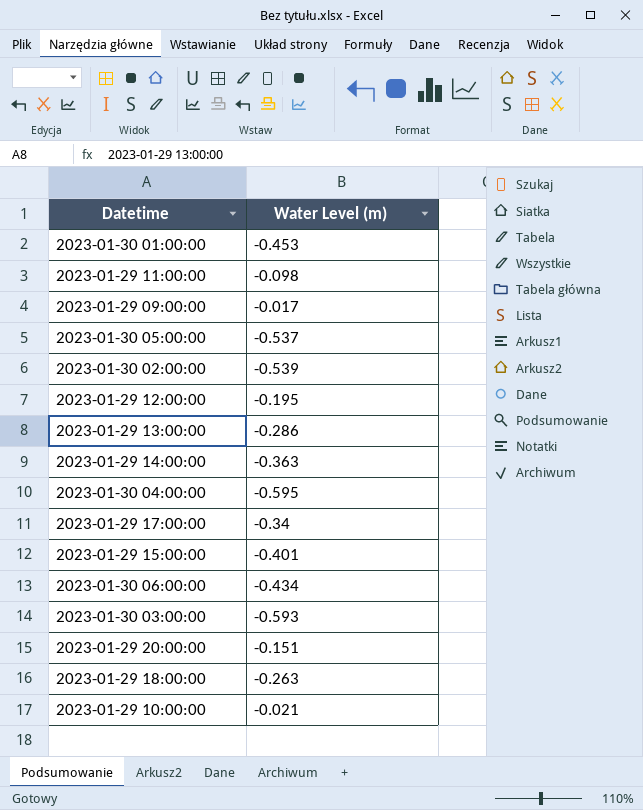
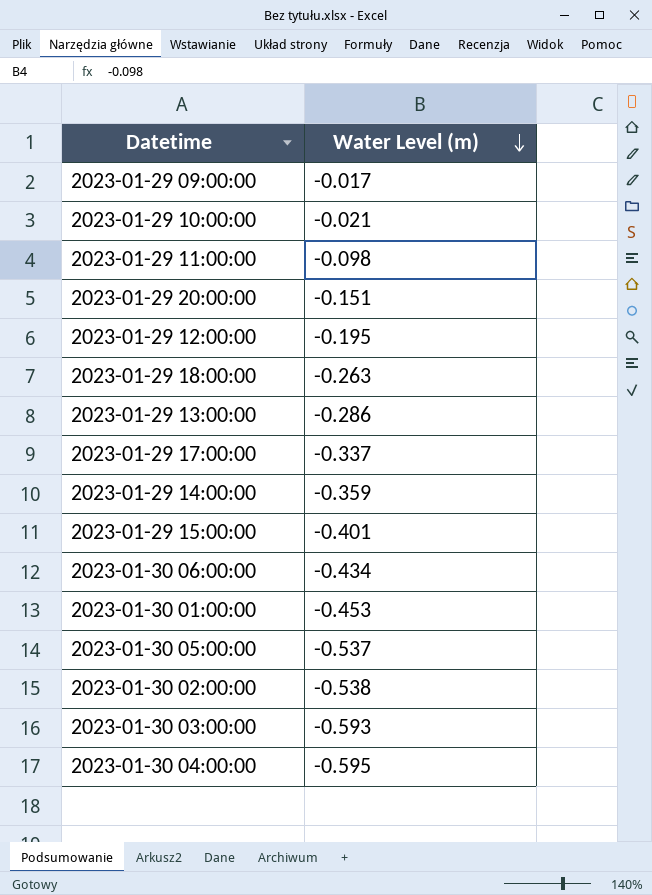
row order: none -> Water Level (m) descending
2023-01-29 17:00:00 | Water Level (m): -0.34 -> -0.337
2023-01-29 14:00:00 | Water Level (m): -0.363 -> -0.359
2023-01-30 02:00:00 | Water Level (m): -0.539 -> -0.538

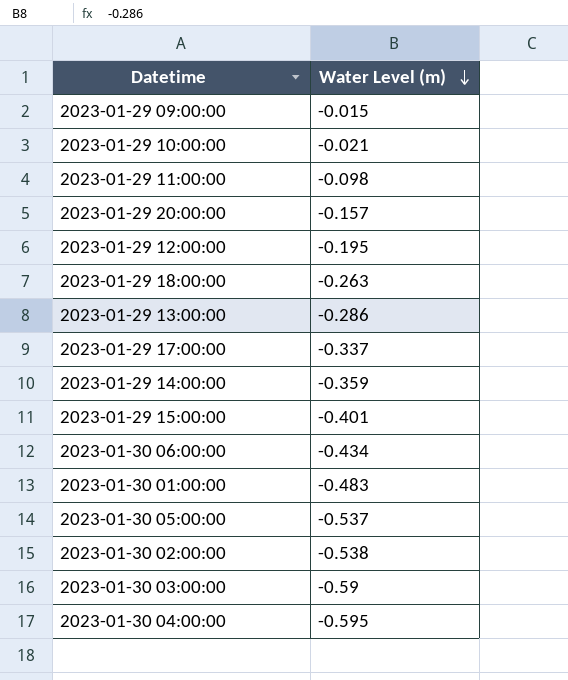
2023-01-29 09:00:00 | Water Level (m): -0.017 -> -0.015
2023-01-29 20:00:00 | Water Level (m): -0.151 -> -0.157
2023-01-30 01:00:00 | Water Level (m): -0.453 -> -0.483
2023-01-30 03:00:00 | Water Level (m): -0.593 -> -0.59

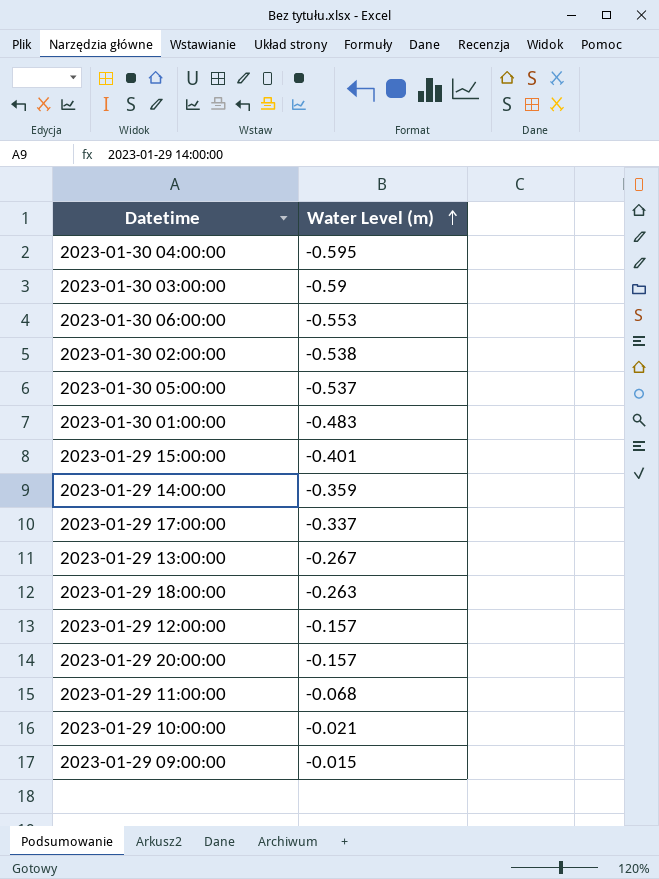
row order: Water Level (m) descending -> Water Level (m) ascending
2023-01-30 06:00:00 | Water Level (m): -0.434 -> -0.553
2023-01-29 13:00:00 | Water Level (m): -0.286 -> -0.267
2023-01-29 12:00:00 | Water Level (m): -0.195 -> -0.157
2023-01-29 11:00:00 | Water Level (m): -0.098 -> -0.068

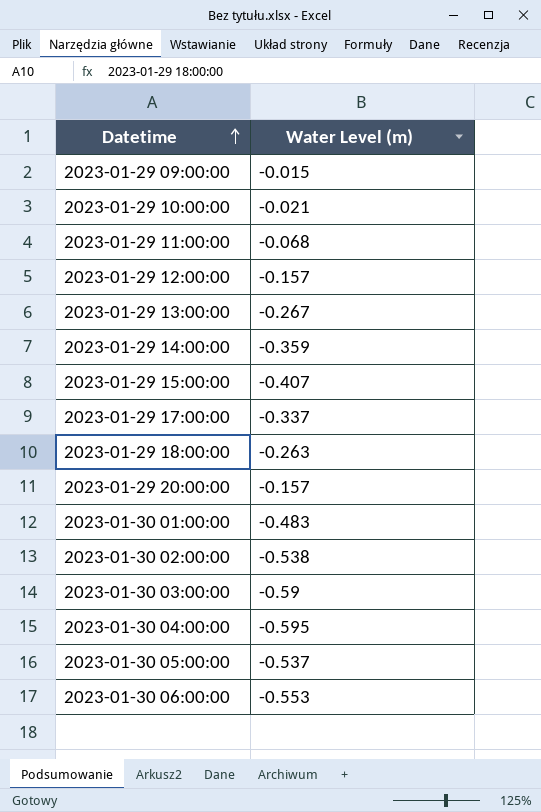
row order: Water Level (m) ascending -> Datetime ascending
2023-01-29 15:00:00 | Water Level (m): -0.401 -> -0.407

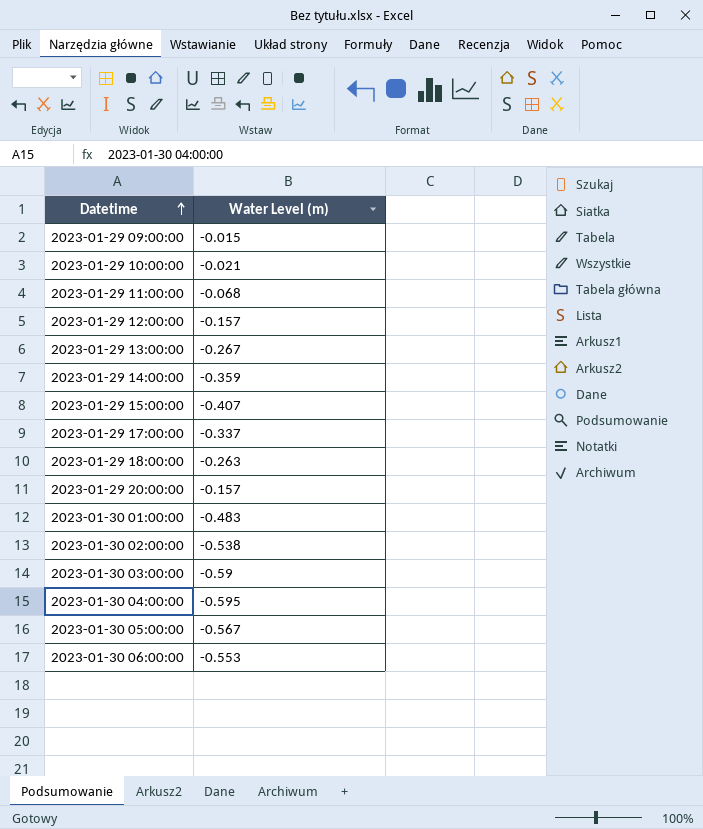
2023-01-30 05:00:00 | Water Level (m): -0.537 -> -0.567

